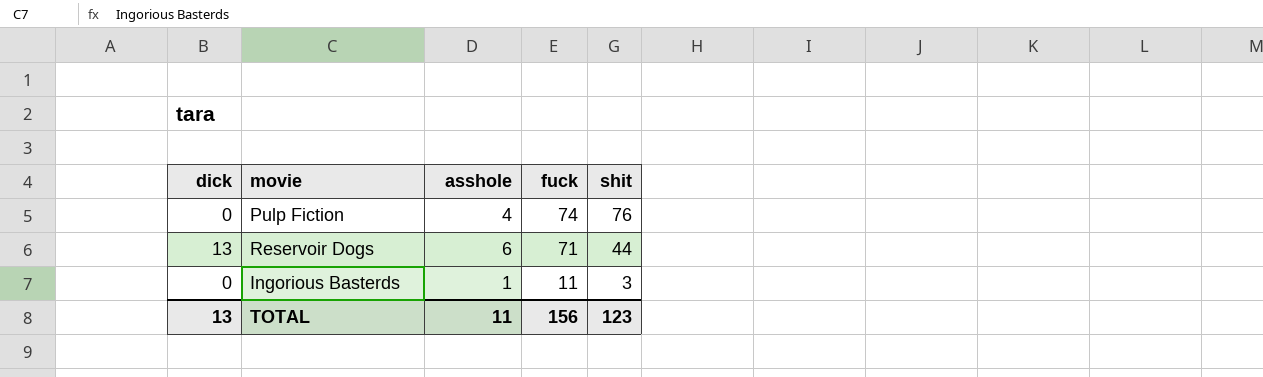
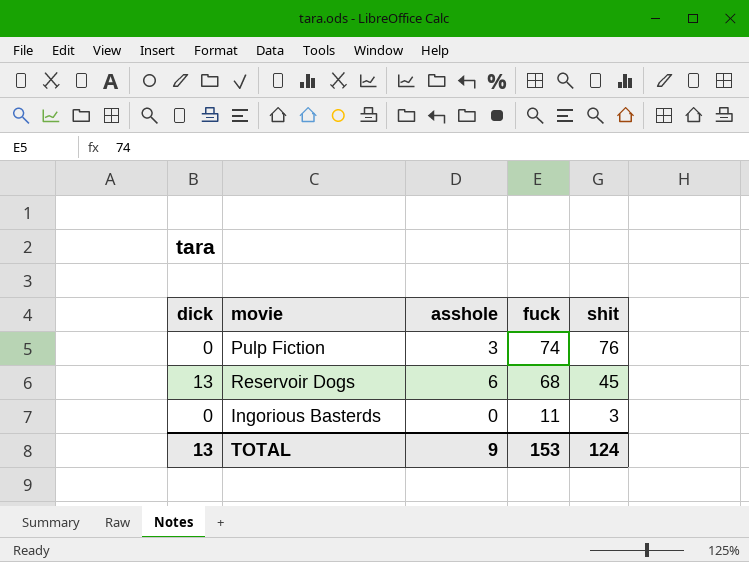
Pulp Fiction | asshole: 4 -> 3
Reservoir Dogs | fuck: 71 -> 68
Reservoir Dogs | shit: 44 -> 45
Ingorious Basterds | asshole: 1 -> 0
TOTAL | asshole: 11 -> 9
TOTAL | fuck: 156 -> 153
TOTAL | shit: 123 -> 124

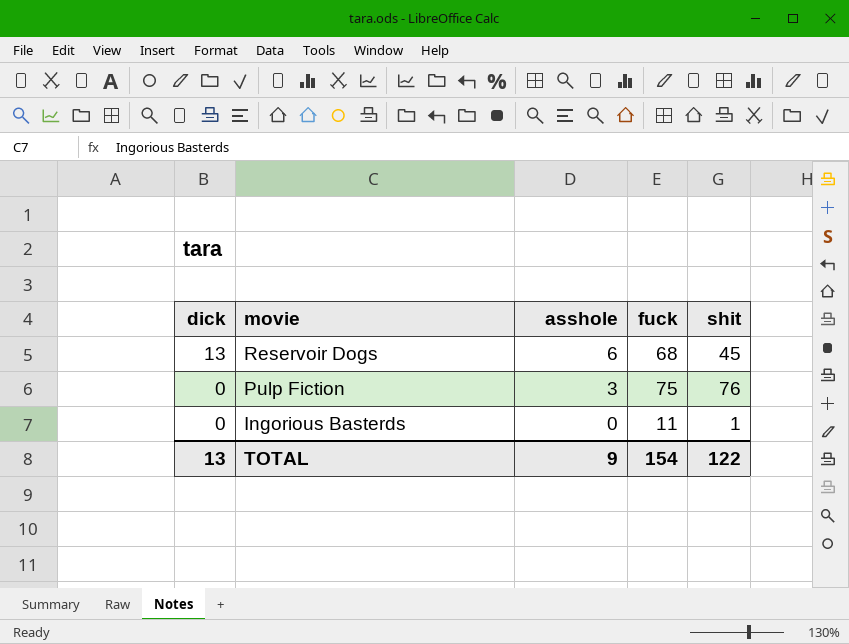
row order: fuck descending -> dick descending
Pulp Fiction | fuck: 74 -> 75
Ingorious Basterds | shit: 3 -> 1
TOTAL | fuck: 153 -> 154
TOTAL | shit: 124 -> 122

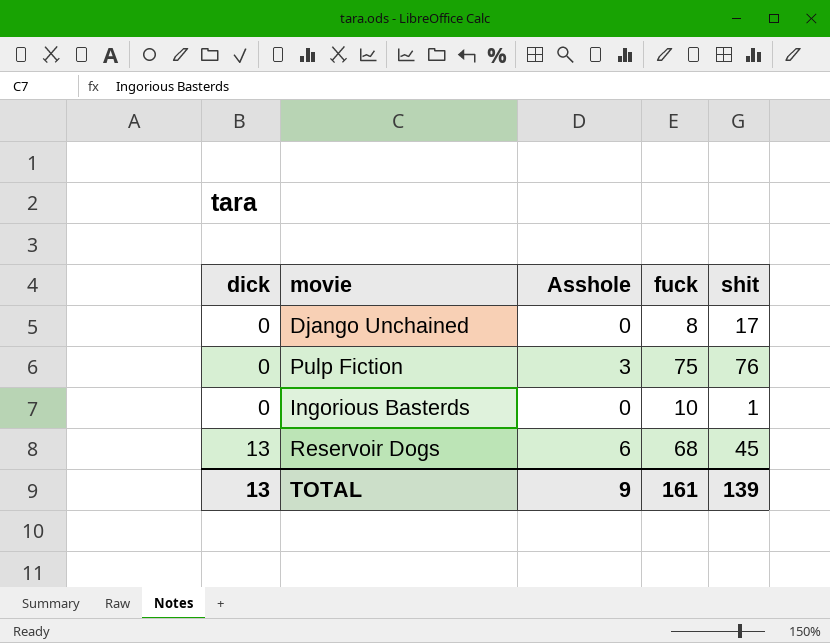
row order: dick descending -> dick ascending
column name: asshole -> Asshole
row Django Unchained: none -> 0 | 0 | 8 | 17
Ingorious Basterds | fuck: 11 -> 10
TOTAL | fuck: 154 -> 161
TOTAL | shit: 122 -> 139

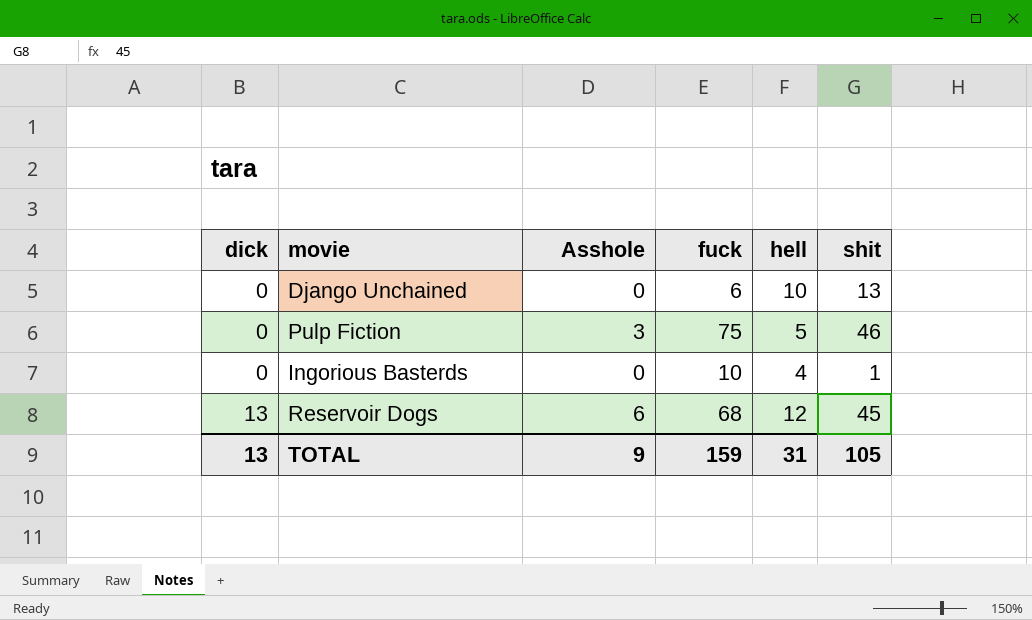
column hell | position: none -> 5
Django Unchained | fuck: 8 -> 6
Django Unchained | shit: 17 -> 13
Pulp Fiction | shit: 76 -> 46
TOTAL | fuck: 161 -> 159
TOTAL | shit: 139 -> 105

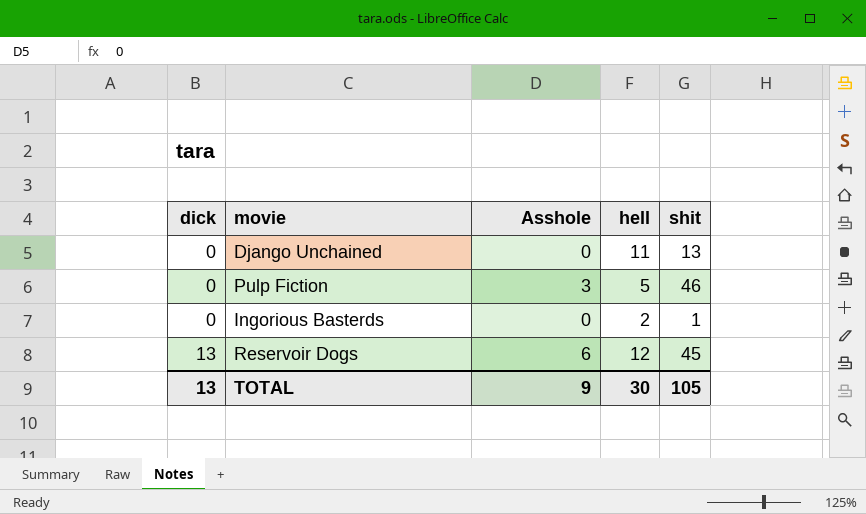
column fuck | position: 4 -> none
Django Unchained | hell: 10 -> 11
Ingorious Basterds | hell: 4 -> 2
TOTAL | hell: 31 -> 30

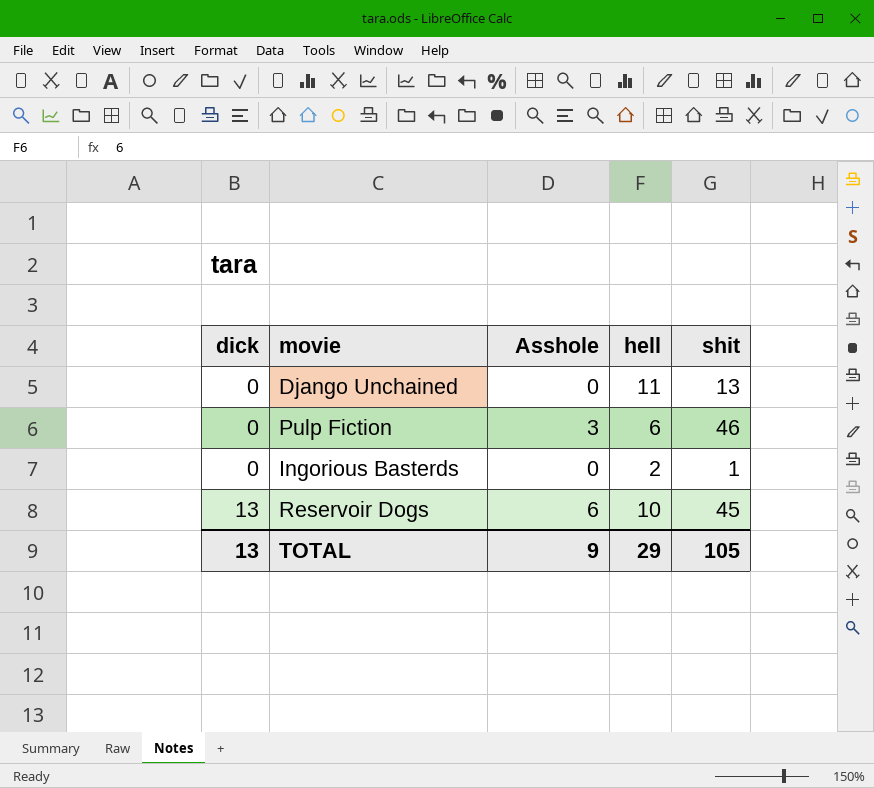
Pulp Fiction | hell: 5 -> 6
Reservoir Dogs | hell: 12 -> 10
TOTAL | hell: 30 -> 29

